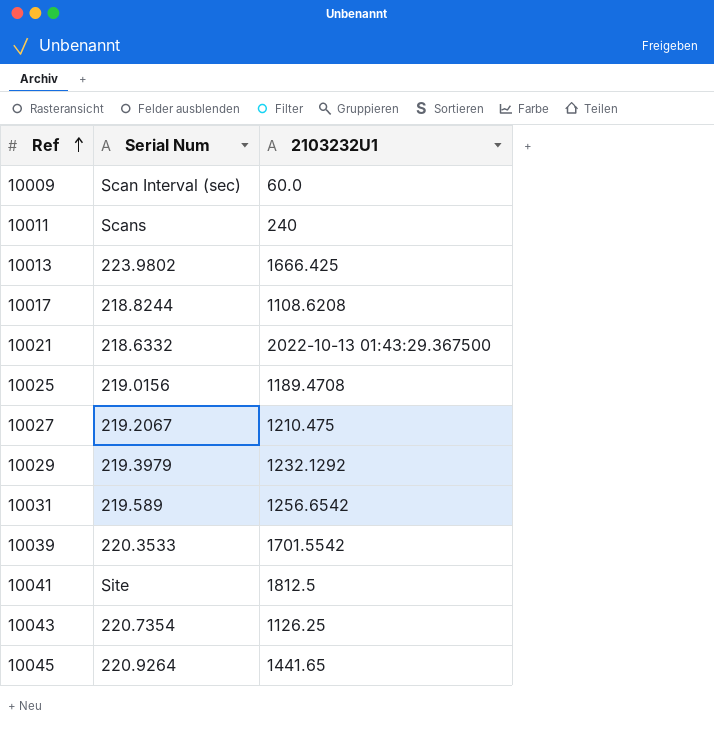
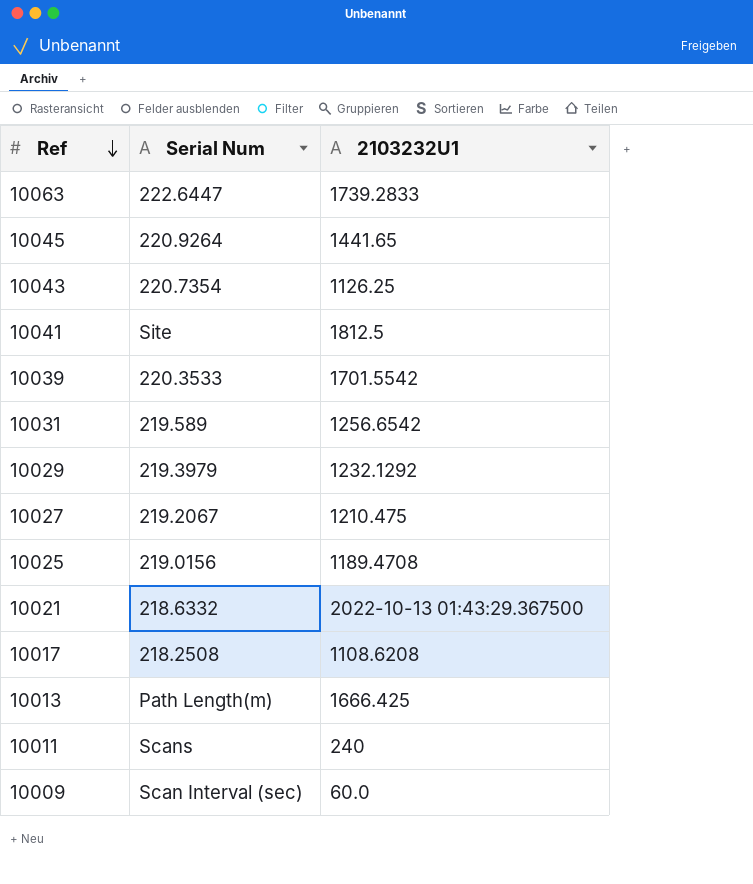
row order: Ref ascending -> Ref descending
row 10063: none -> 222.6447 | 1739.2833
10017 | Serial Num: 218.8244 -> 218.2508
10013 | Serial Num: 223.9802 -> Path Length(m)

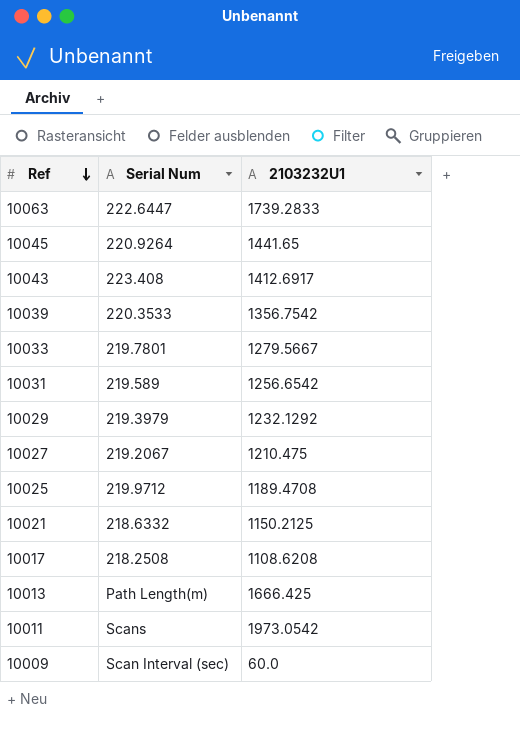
row 10041: Site | 1812.5 -> none
10043 | Serial Num: 220.7354 -> 223.408
10043 | 2103232U1: 1126.25 -> 1412.6917
10039 | 2103232U1: 1701.5542 -> 1356.7542
row 10033: none -> 219.7801 | 1279.5667
10025 | Serial Num: 219.0156 -> 219.9712
10021 | 2103232U1: 2022-10-13 01:43:29.367500 -> 1150.2125
10011 | 2103232U1: 240 -> 1973.0542

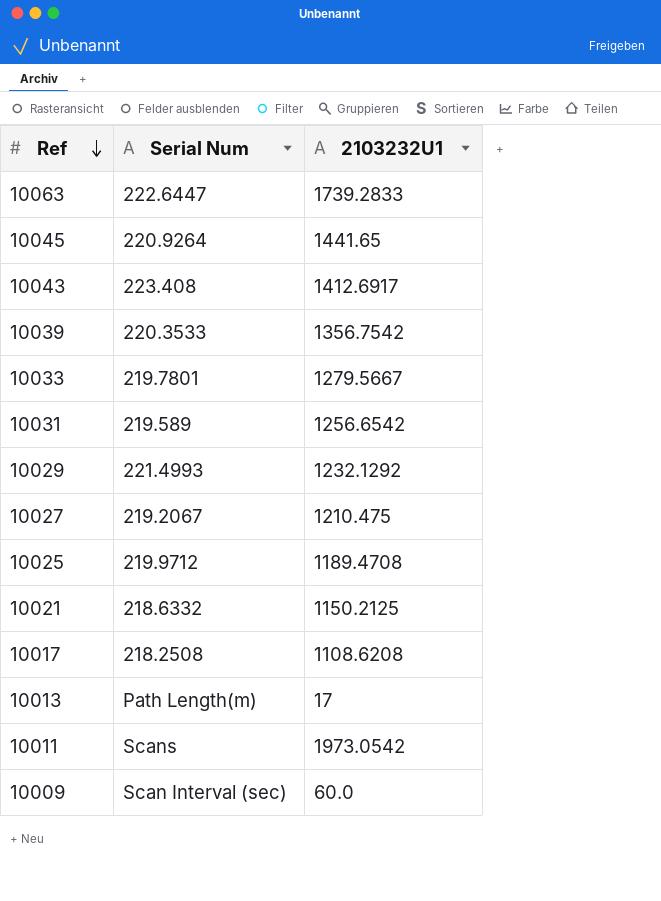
10029 | Serial Num: 219.3979 -> 221.4993
10013 | 2103232U1: 1666.425 -> 17

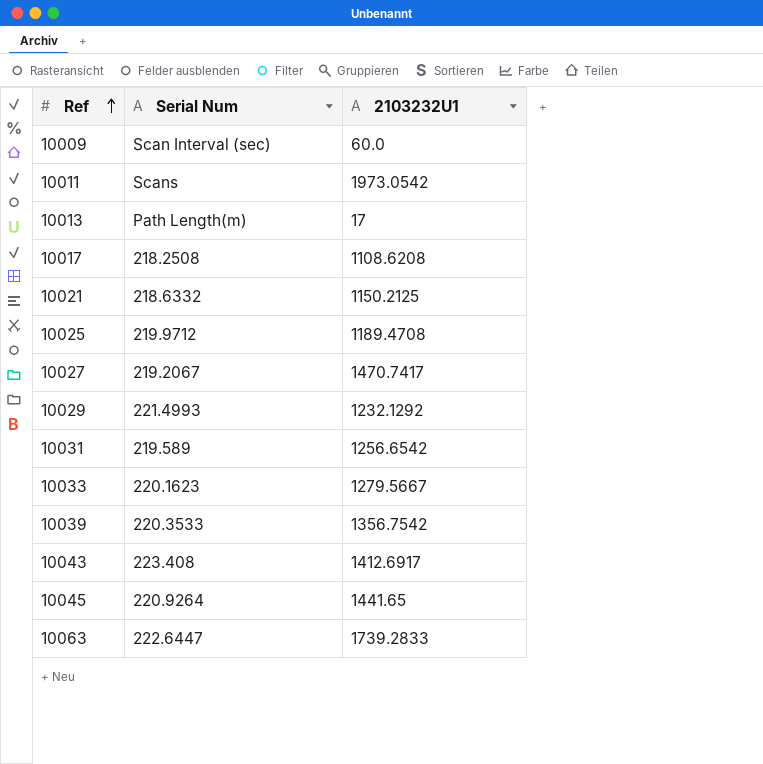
row order: Ref descending -> Ref ascending
10027 | 2103232U1: 1210.475 -> 1470.7417
10033 | Serial Num: 219.7801 -> 220.1623

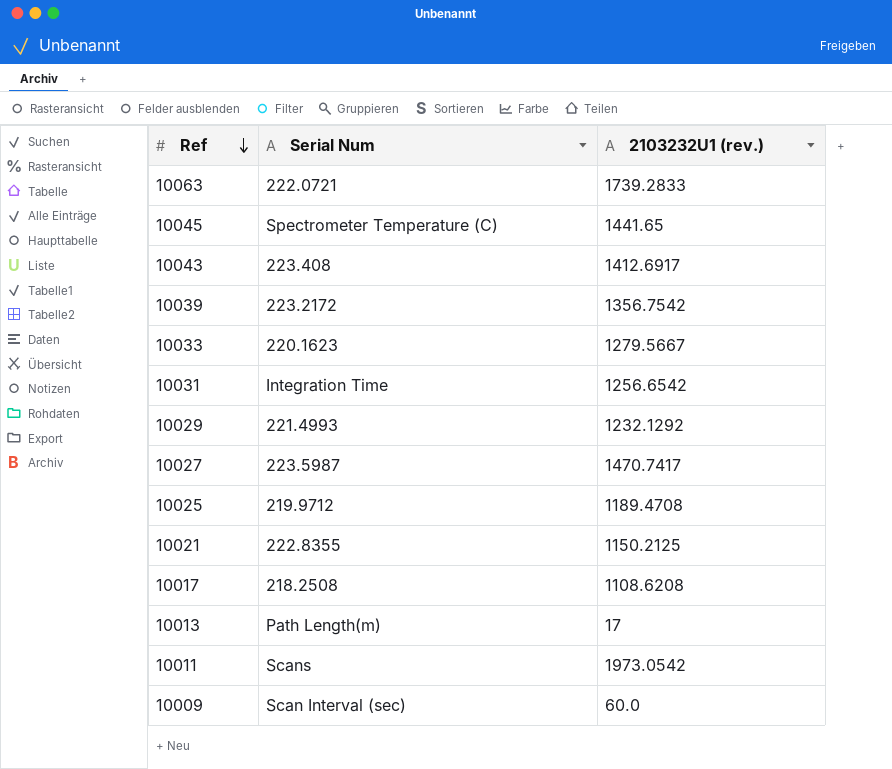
row order: Ref ascending -> Ref descending
column name: 2103232U1 -> 2103232U1 (rev.)
10063 | Serial Num: 222.6447 -> 222.0721
10045 | Serial Num: 220.9264 -> Spectrometer Temperature (C)
10039 | Serial Num: 220.3533 -> 223.2172
10031 | Serial Num: 219.589 -> Integration Time
10027 | Serial Num: 219.2067 -> 223.5987
10021 | Serial Num: 218.6332 -> 222.8355

